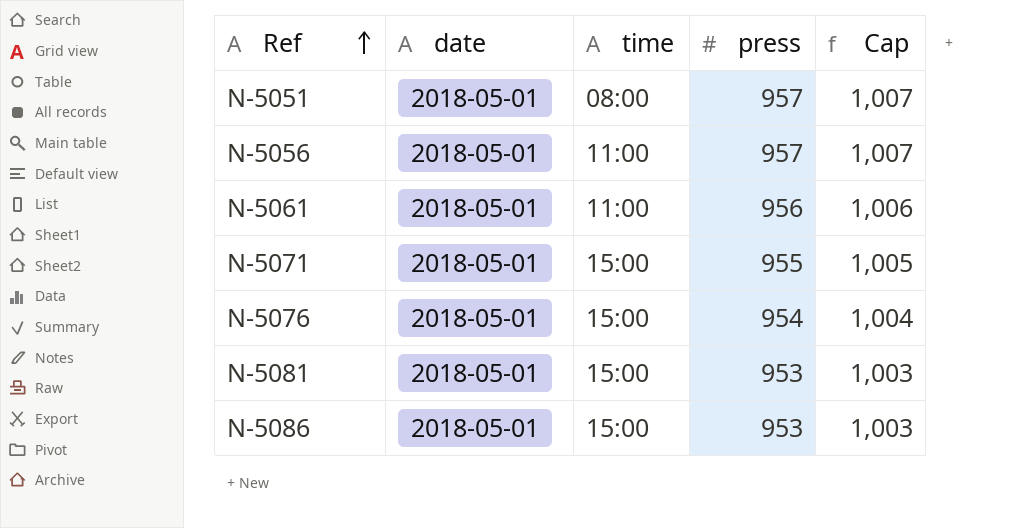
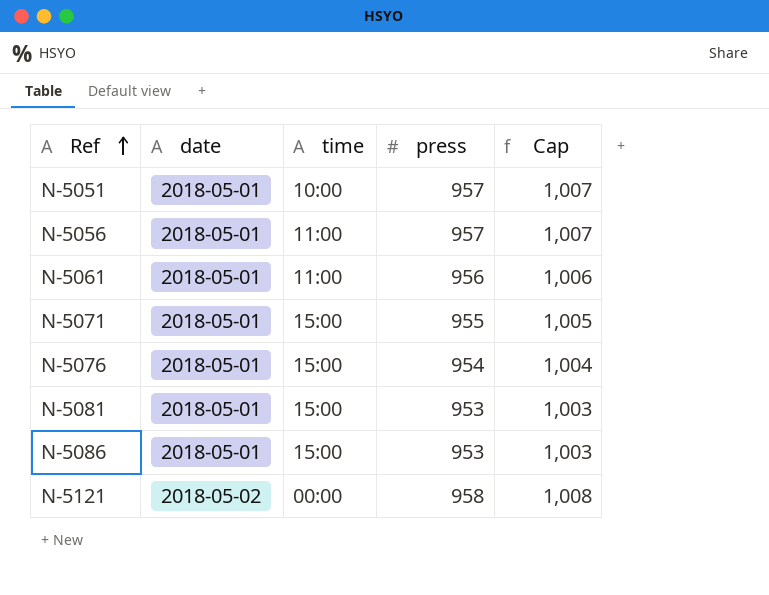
N-5051 | time: 08:00 -> 10:00
row N-5121: none -> 2018-05-02 | 00:00 | 958 | 1,008

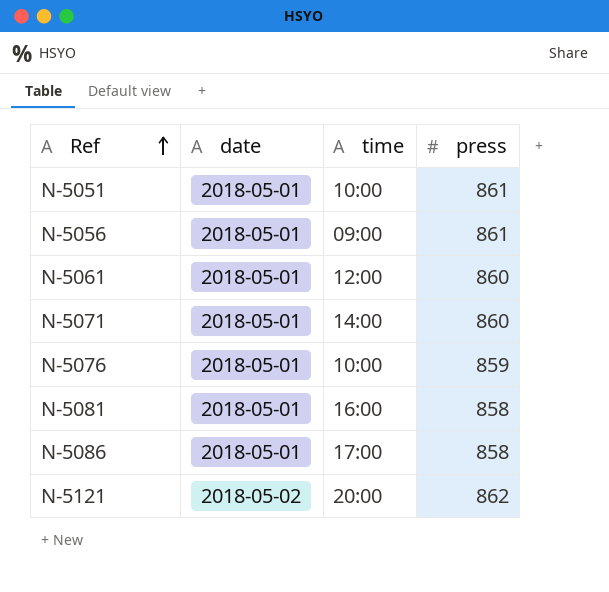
column Cap | formula: [press] + 50 -> none
N-5051 | press: 957 -> 861
N-5056 | time: 11:00 -> 09:00
N-5056 | press: 957 -> 861
N-5061 | time: 11:00 -> 12:00
N-5061 | press: 956 -> 860
N-5071 | time: 15:00 -> 14:00
N-5071 | press: 955 -> 860
N-5076 | time: 15:00 -> 10:00
N-5076 | press: 954 -> 859
N-5081 | time: 15:00 -> 16:00
N-5081 | press: 953 -> 858
N-5086 | time: 15:00 -> 17:00
N-5086 | press: 953 -> 858
N-5121 | time: 00:00 -> 20:00
N-5121 | press: 958 -> 862

